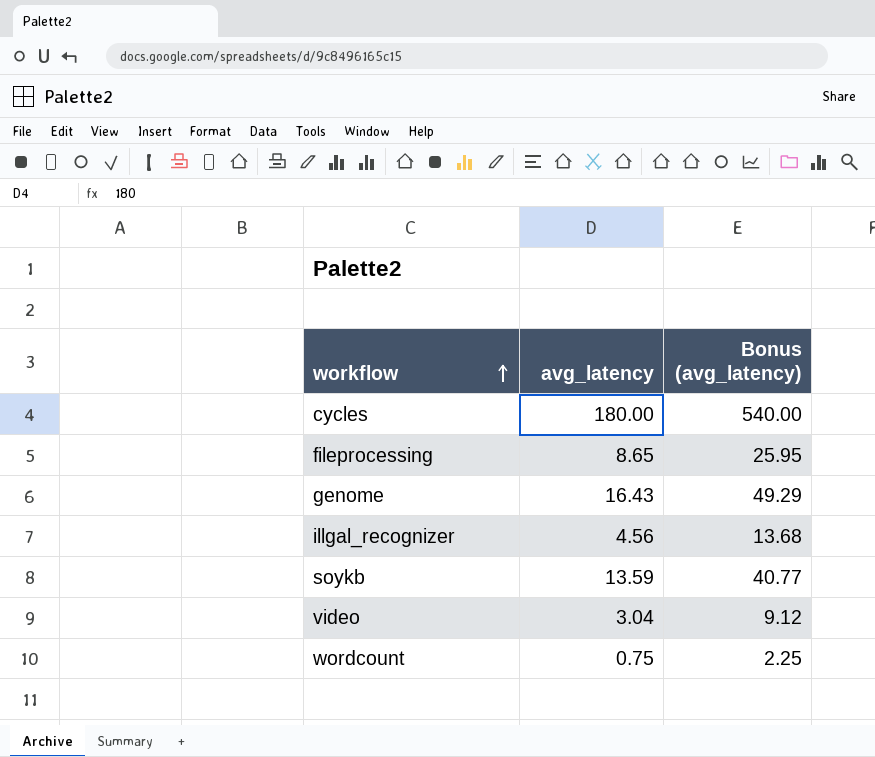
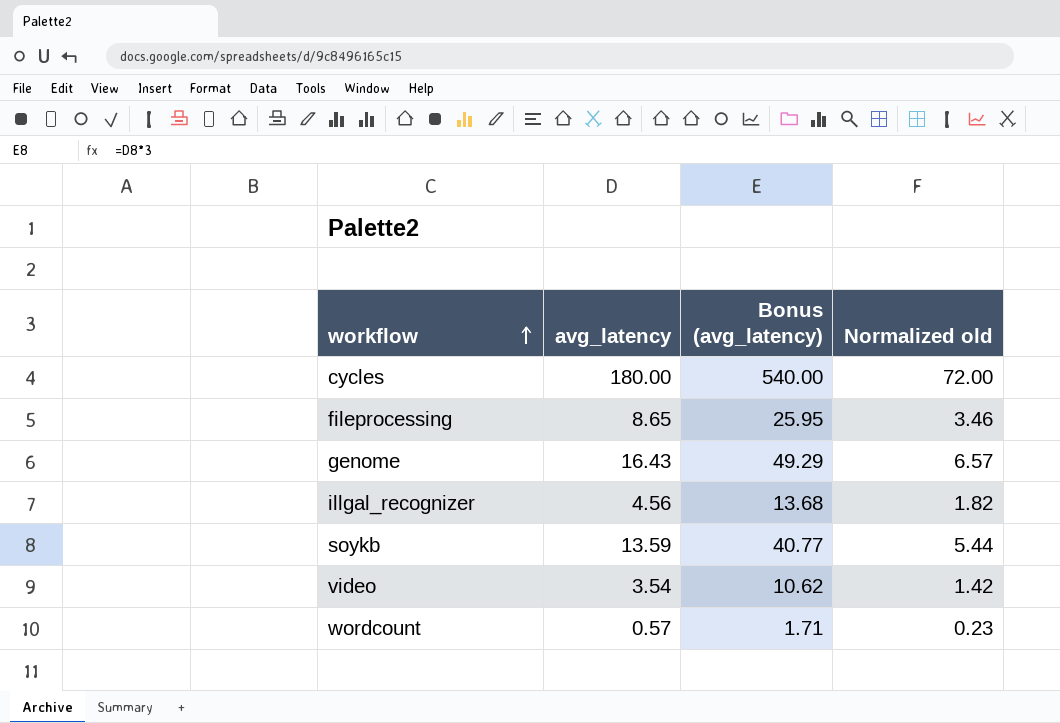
column Normalized old | formula: none -> [avg_latency] * 0.4
video | avg_latency: 3.04 -> 3.54
video | Bonus (avg_latency): 9.12 -> 10.62
wordcount | avg_latency: 0.75 -> 0.57
wordcount | Bonus (avg_latency): 2.25 -> 1.71

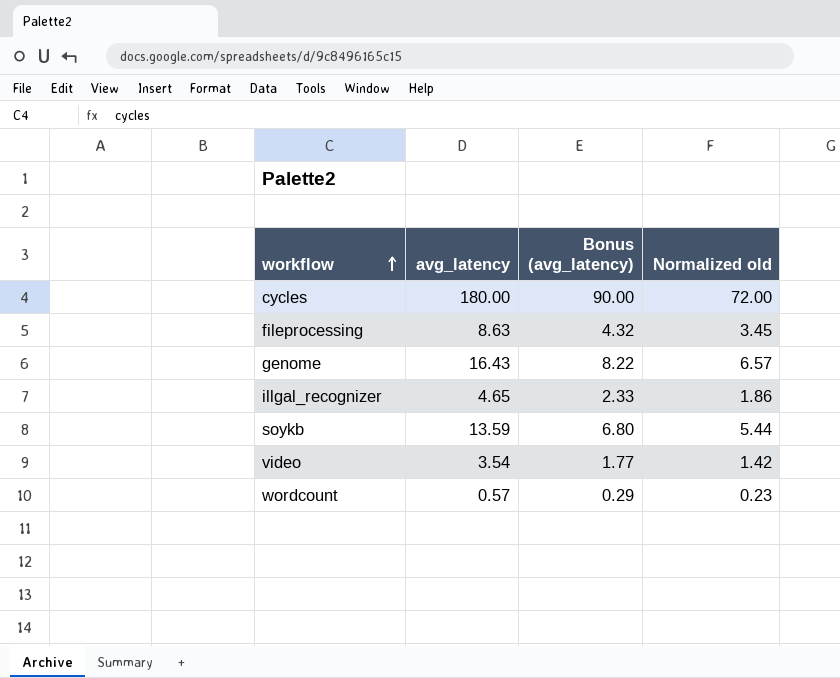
column Bonus (avg_latency) | formula: [avg_latency] * 3 -> [avg_latency] * 0.5
fileprocessing | avg_latency: 8.65 -> 8.63
fileprocessing | Normalized old: 3.46 -> 3.45
illgal_recognizer | avg_latency: 4.56 -> 4.65
illgal_recognizer | Normalized old: 1.82 -> 1.86

